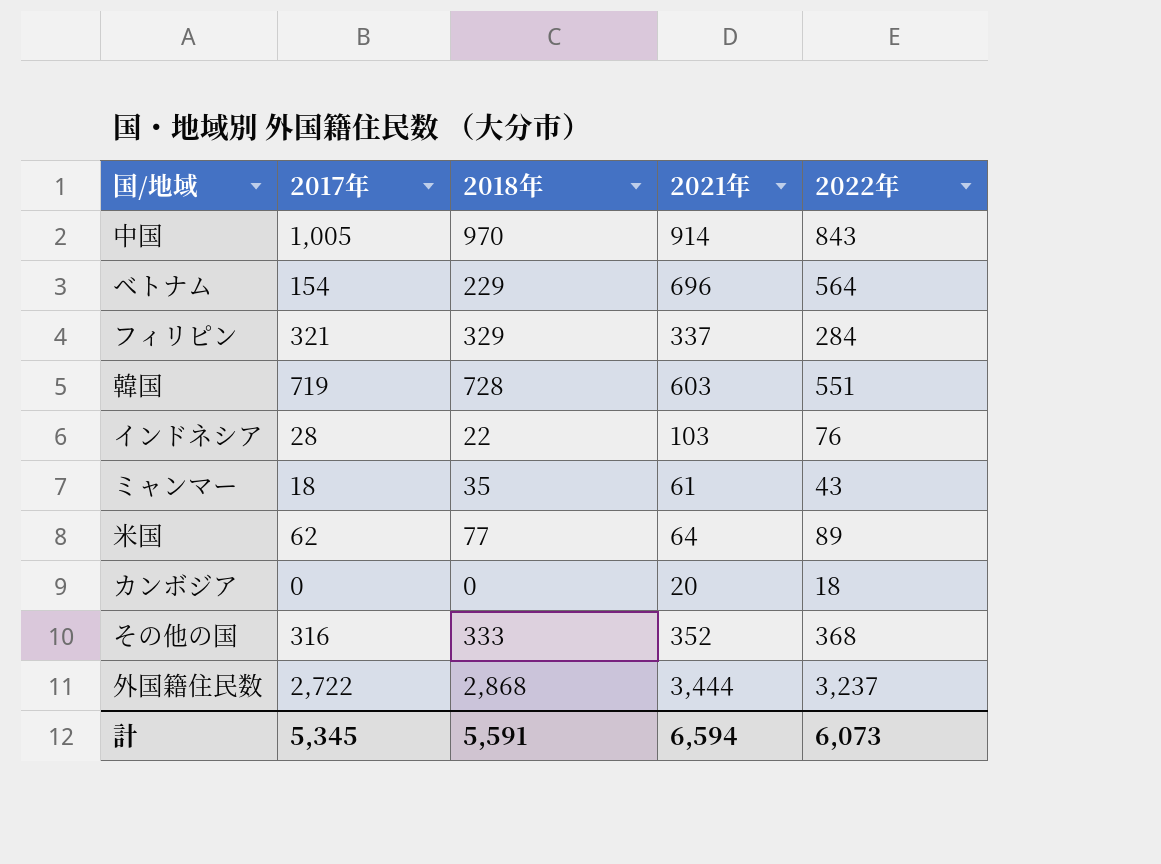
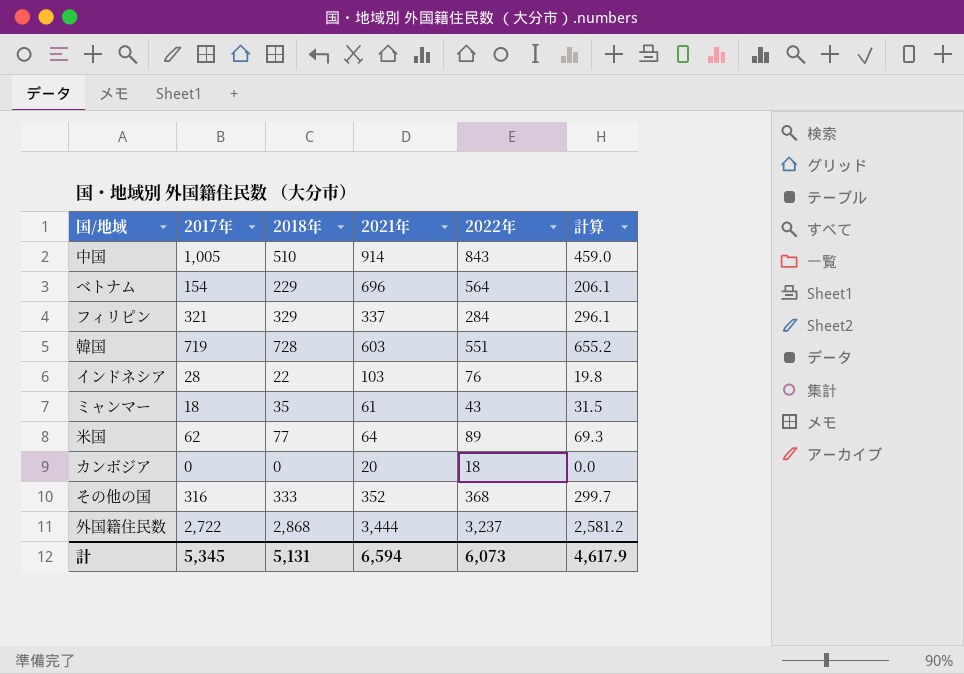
column 計算 | formula: none -> [2018年] * 0.9
中国 | 2018年: 970 -> 510
計 | 2018年: 5,591 -> 5,131

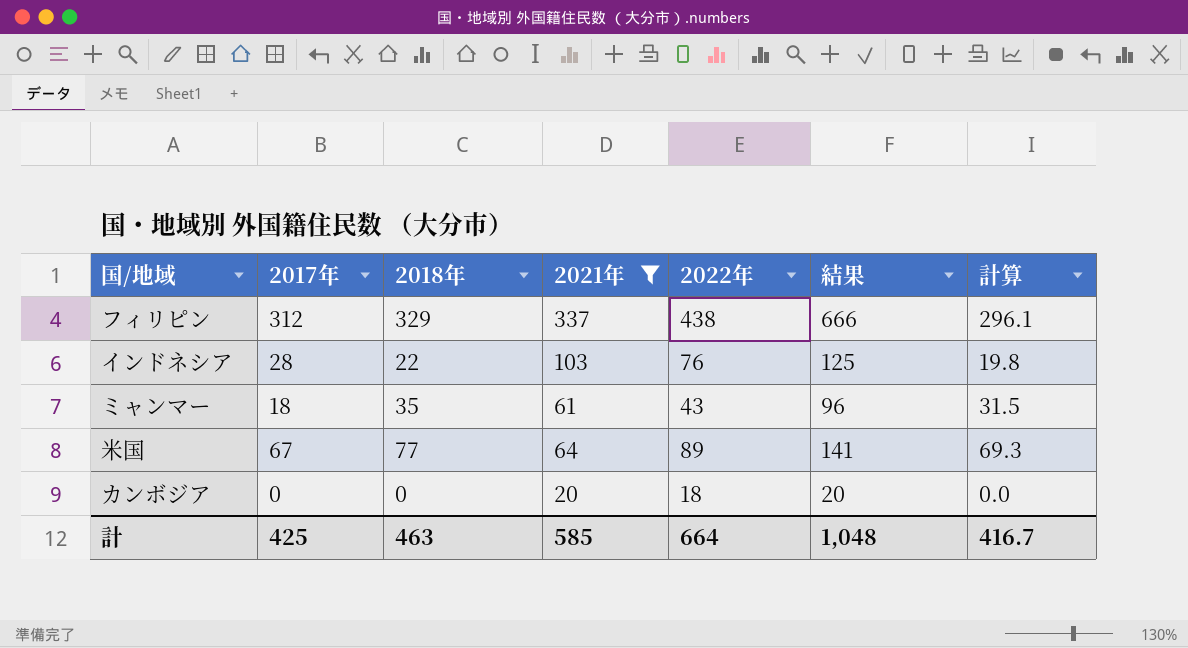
filter: none -> 2021年 <= 337
column 結果 | formula: none -> [2018年] + [2021年]
フィリピン | 2017年: 321 -> 312
フィリピン | 2022年: 284 -> 438
米国 | 2017年: 62 -> 67
計 | 2017年: 5,345 -> 425
計 | 2018年: 5,131 -> 463
計 | 2021年: 6,594 -> 585
計 | 2022年: 6,073 -> 664
計 | 計算: 4,617.9 -> 416.7

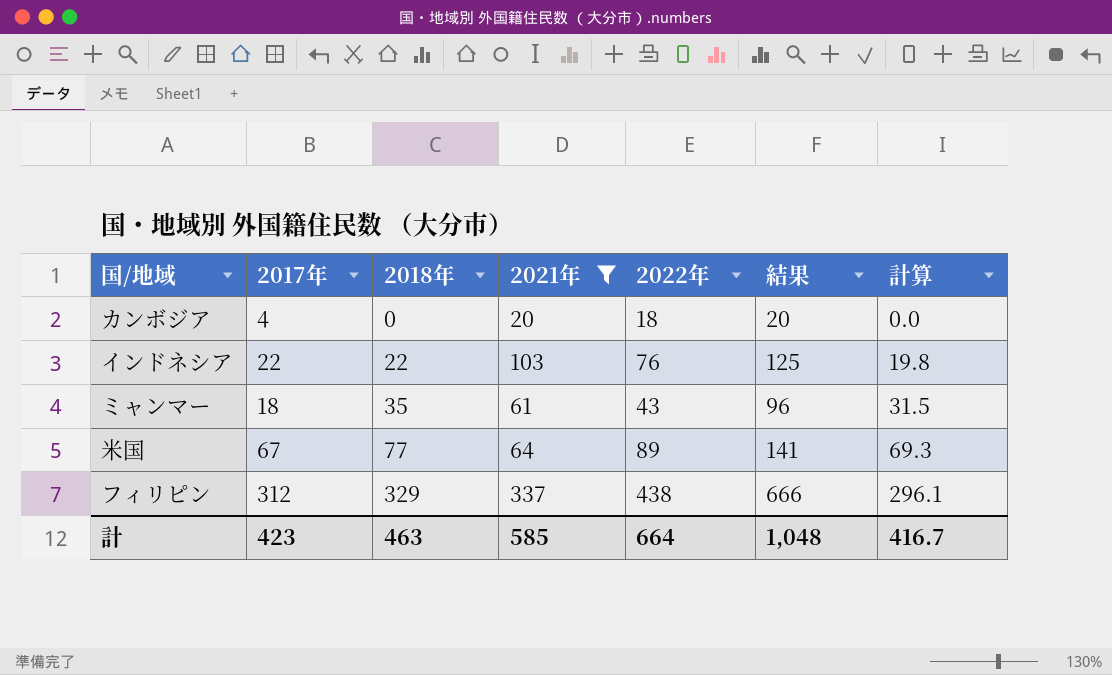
row order: none -> 2018年 ascending
カンボジア | 2017年: 0 -> 4
インドネシア | 2017年: 28 -> 22
計 | 2017年: 425 -> 423

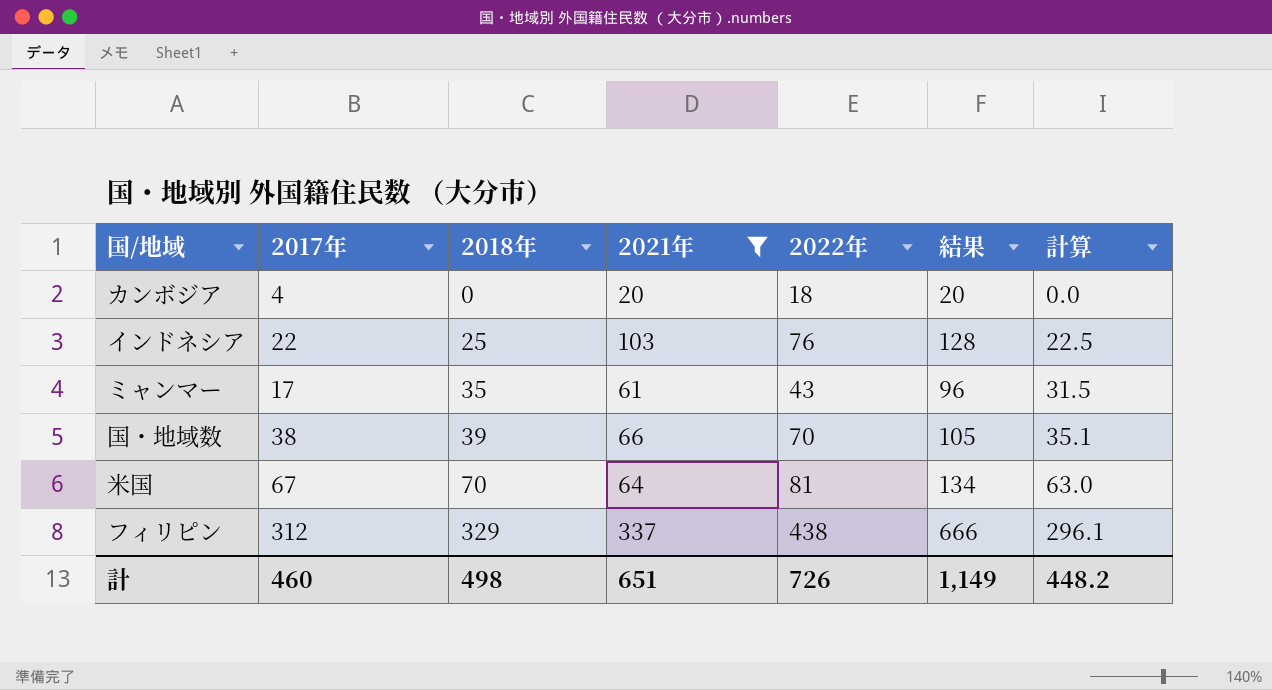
インドネシア | 2018年: 22 -> 25
インドネシア | 結果: 125 -> 128
インドネシア | 計算: 19.8 -> 22.5
ミャンマー | 2017年: 18 -> 17
row 国・地域数: none -> 38 | 39 | 66 | 70 | 105 | 35.1
米国 | 2018年: 77 -> 70
米国 | 2022年: 89 -> 81
米国 | 結果: 141 -> 134
米国 | 計算: 69.3 -> 63.0
計 | 2017年: 423 -> 460
計 | 2018年: 463 -> 498
計 | 2021年: 585 -> 651
計 | 2022年: 664 -> 726
計 | 結果: 1,048 -> 1,149
計 | 計算: 416.7 -> 448.2

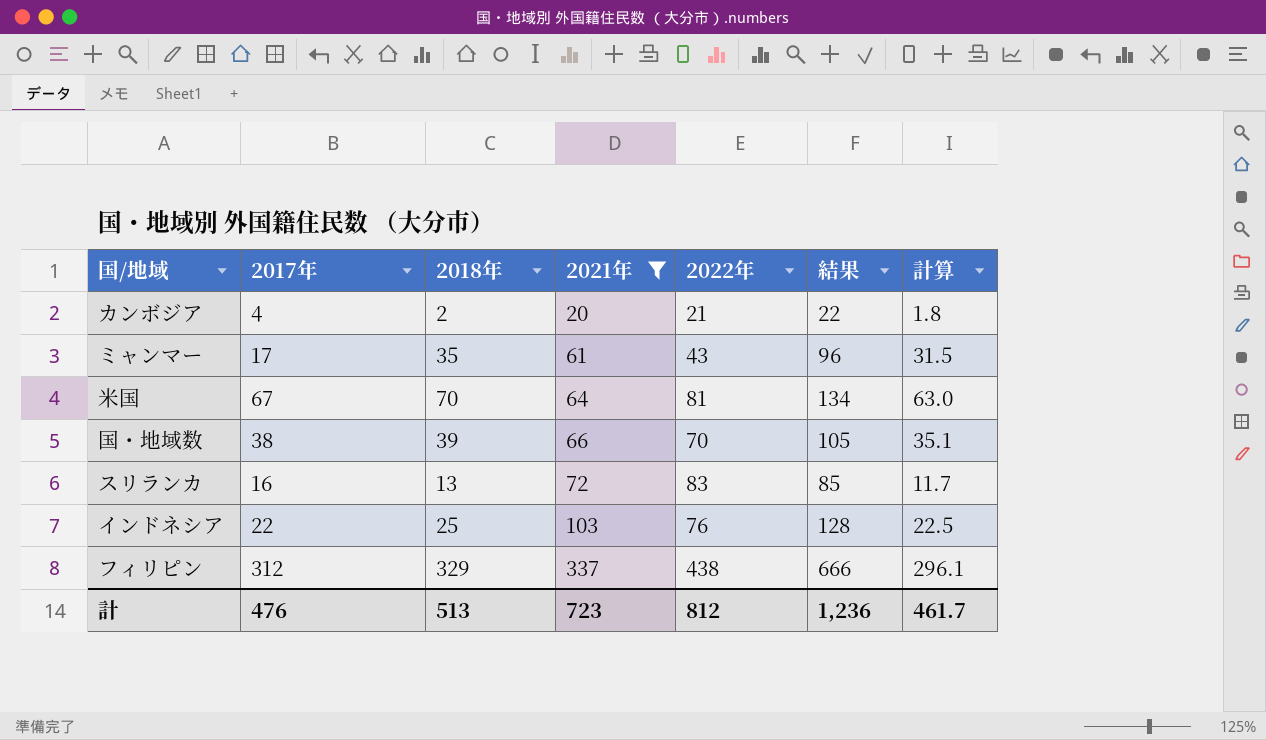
row order: 2018年 ascending -> 2021年 ascending
カンボジア | 2018年: 0 -> 2
カンボジア | 2022年: 18 -> 21
カンボジア | 結果: 20 -> 22
カンボジア | 計算: 0.0 -> 1.8
row スリランカ: none -> 16 | 13 | 72 | 83 | 85 | 11.7
計 | 2017年: 460 -> 476
計 | 2018年: 498 -> 513
計 | 2021年: 651 -> 723
計 | 2022年: 726 -> 812
計 | 結果: 1,149 -> 1,236
計 | 計算: 448.2 -> 461.7

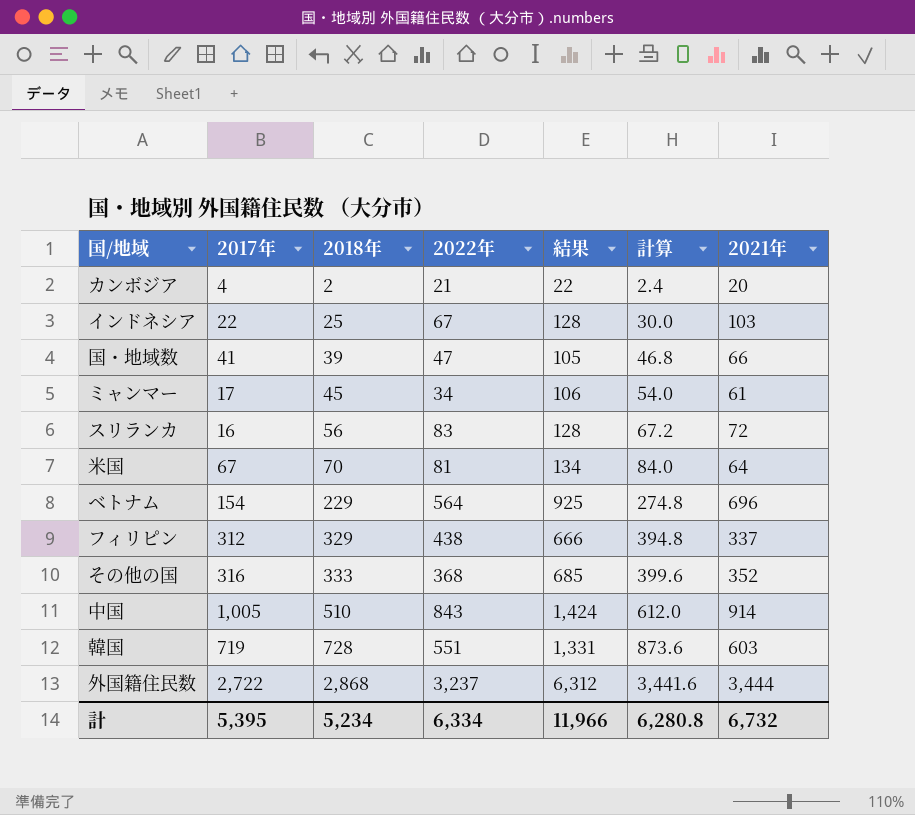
filter: 2021年 <= 337 -> none
row order: 2021年 ascending -> 2018年 ascending
column 計算 | formula: [2018年] * 0.9 -> [2018年] * 1.2
column 2021年 | position: 4 -> 7
インドネシア | 2022年: 76 -> 67
国・地域数 | 2017年: 38 -> 41
国・地域数 | 2022年: 70 -> 47
ミャンマー | 2018年: 35 -> 45
ミャンマー | 2022年: 43 -> 34
ミャンマー | 結果: 96 -> 106
スリランカ | 2018年: 13 -> 56
スリランカ | 結果: 85 -> 128
計 | 2017年: 476 -> 5,395
計 | 2018年: 513 -> 5,234
計 | 2022年: 812 -> 6,334
計 | 結果: 1,236 -> 11,966
計 | 計算: 461.7 -> 6,280.8
計 | 2021年: 723 -> 6,732

